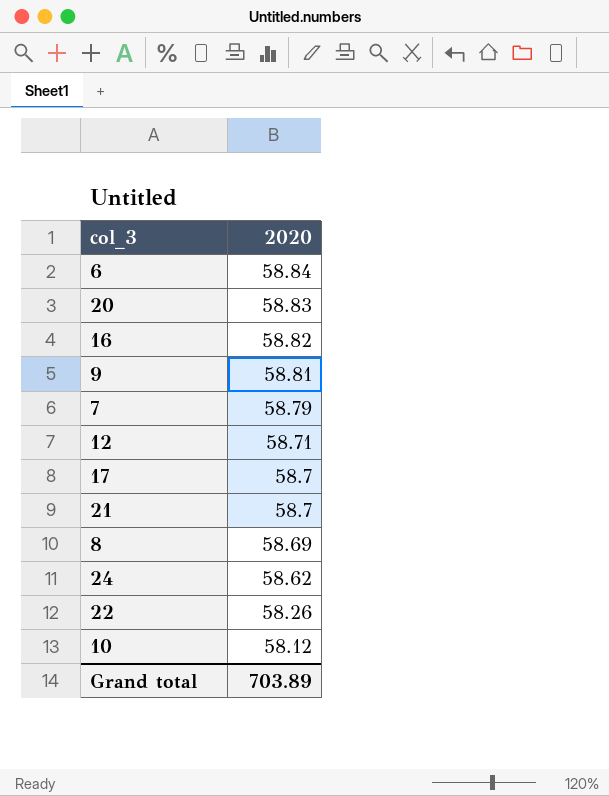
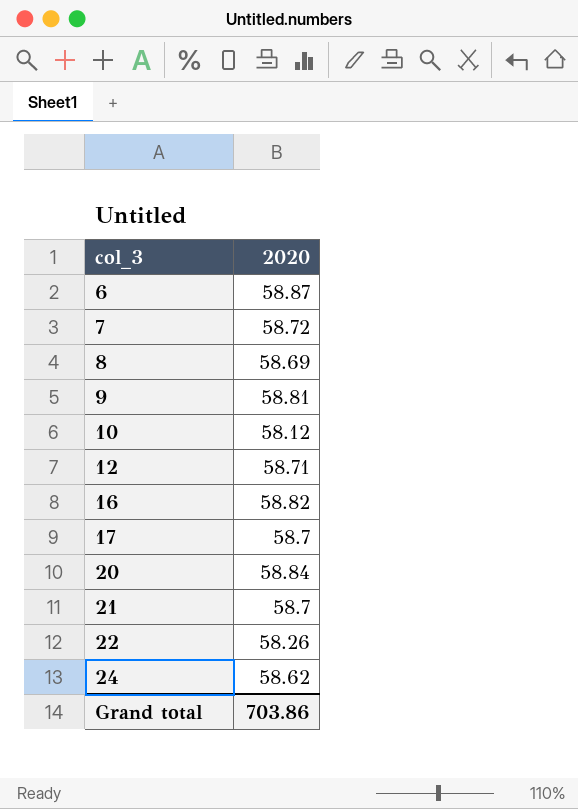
row order: 2020 descending -> col_3 ascending
6 | 2020: 58.84 -> 58.87
7 | 2020: 58.79 -> 58.72
20 | 2020: 58.83 -> 58.84
Grand total | 2020: 703.89 -> 703.86

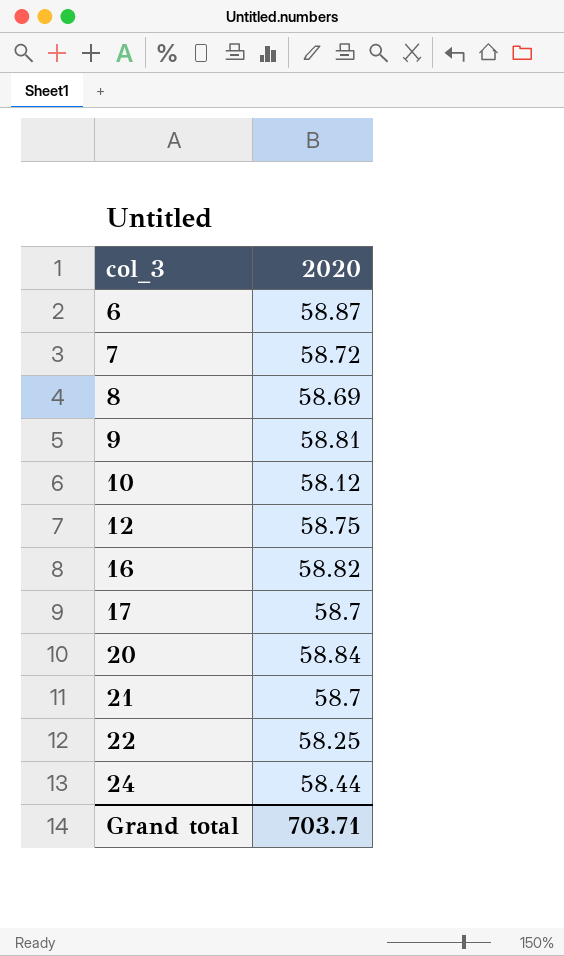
12 | 2020: 58.71 -> 58.75
22 | 2020: 58.26 -> 58.25
24 | 2020: 58.62 -> 58.44
Grand total | 2020: 703.86 -> 703.71

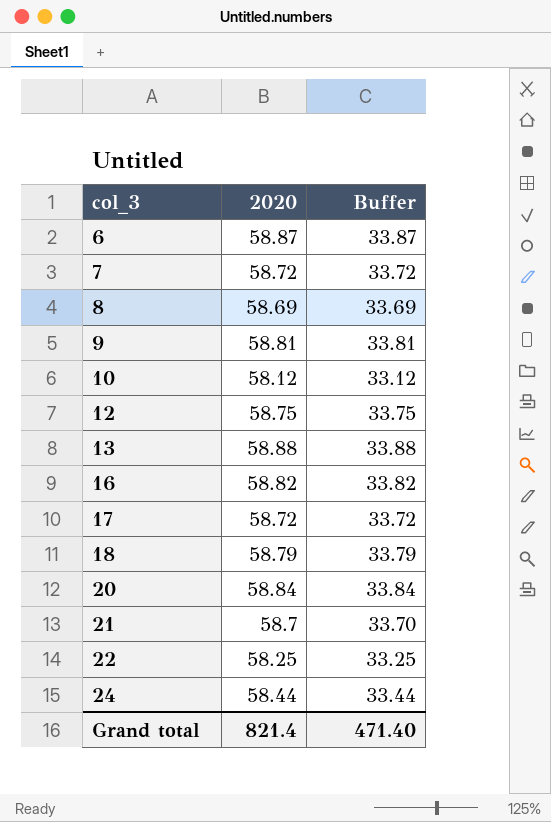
column Buffer | formula: none -> [2020] - 25
row 13: none -> 58.88 | 33.88
17 | 2020: 58.7 -> 58.72
row 18: none -> 58.79 | 33.79
Grand total | 2020: 703.71 -> 821.4

